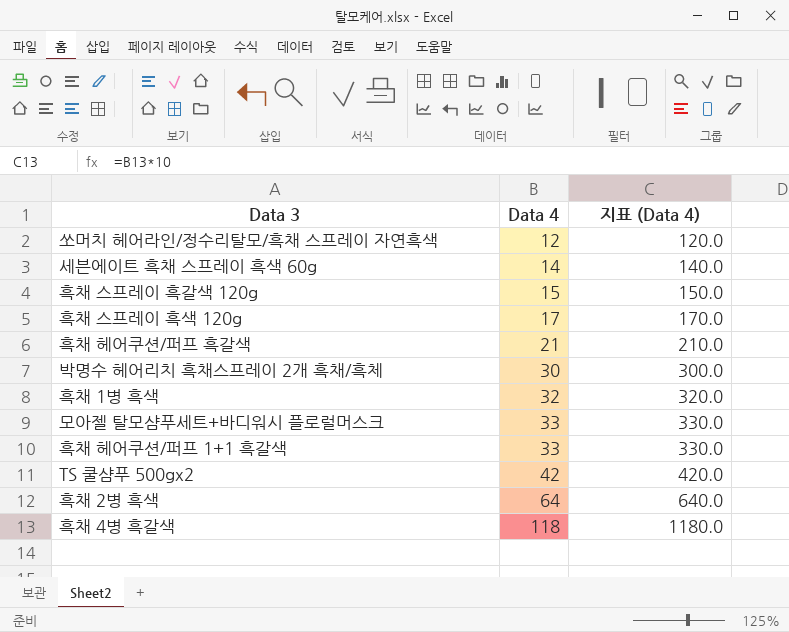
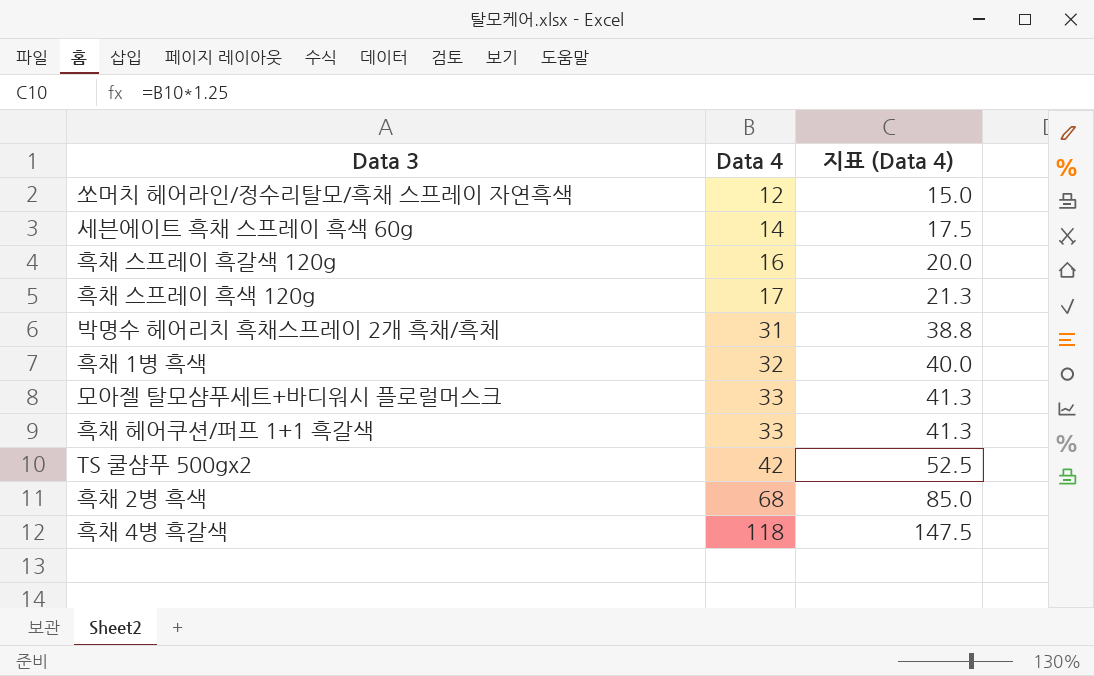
column 지표 (Data 4) | formula: [Data 4] * 10 -> [Data 4] * 1.25
row 흑채 헤어쿠션/퍼프 흑갈색: 21 | 210.0 -> none
흑채 스프레이 흑갈색 120g | Data 4: 15 -> 16
박명수 헤어리치 흑채스프레이 2개 흑채/흑체 | Data 4: 30 -> 31
흑채 2병 흑색 | Data 4: 64 -> 68

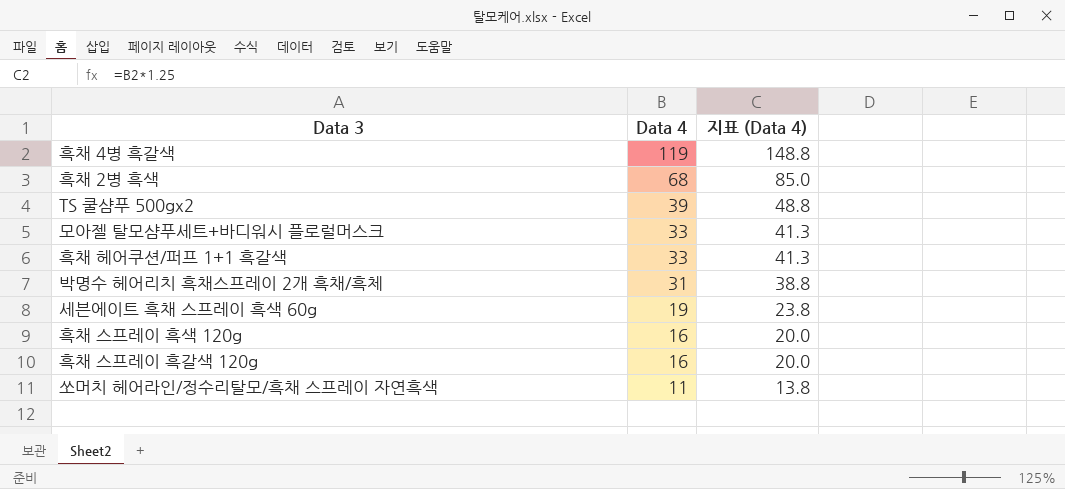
row order: Data 4 ascending -> Data 4 descending
row 흑채 1병 흑색: 32 | 40.0 -> none
흑채 4병 흑갈색 | Data 4: 118 -> 119
흑채 4병 흑갈색 | 지표 (Data 4): 147.5 -> 148.8
TS 쿨샴푸 500gx2 | Data 4: 42 -> 39
TS 쿨샴푸 500gx2 | 지표 (Data 4): 52.5 -> 48.8
세븐에이트 흑채 스프레이 흑색 60g | Data 4: 14 -> 19
세븐에이트 흑채 스프레이 흑색 60g | 지표 (Data 4): 17.5 -> 23.8
흑채 스프레이 흑색 120g | Data 4: 17 -> 16
흑채 스프레이 흑색 120g | 지표 (Data 4): 21.3 -> 20.0
쏘머치 헤어라인/정수리탈모/흑채 스프레이 자연흑색 | Data 4: 12 -> 11
쏘머치 헤어라인/정수리탈모/흑채 스프레이 자연흑색 | 지표 (Data 4): 15.0 -> 13.8

